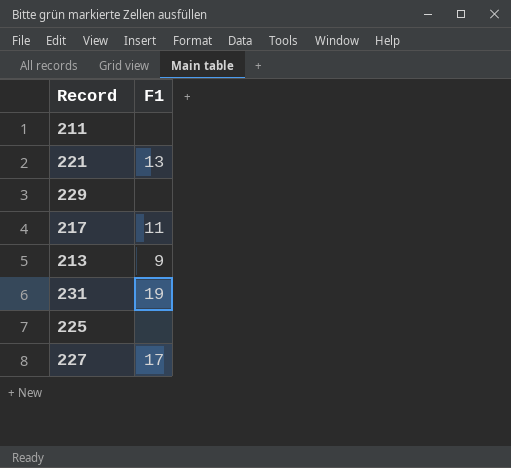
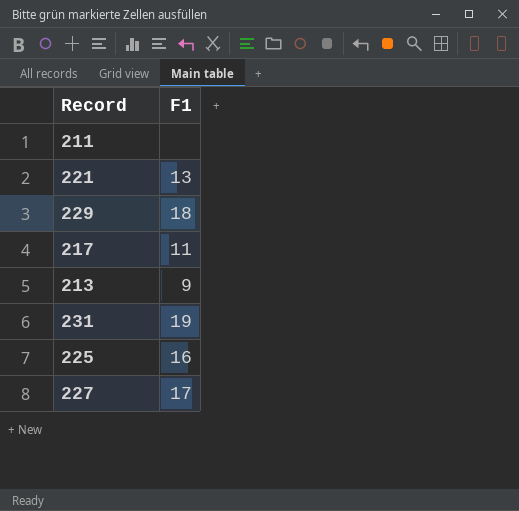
229 | F1: none -> 18
225 | F1: none -> 16

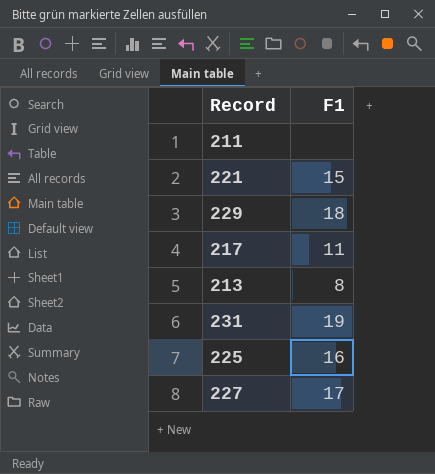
221 | F1: 13 -> 15
213 | F1: 9 -> 8

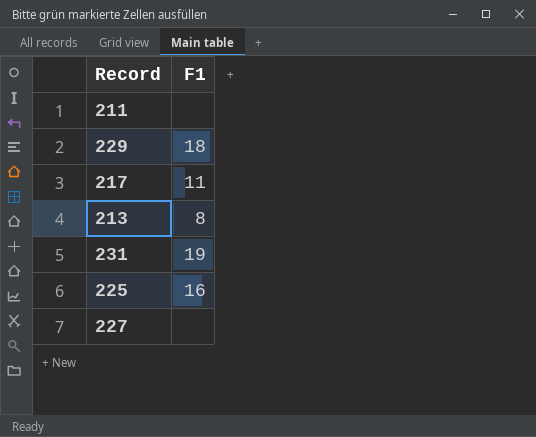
row 221: 15 -> none
227 | F1: 17 -> none

